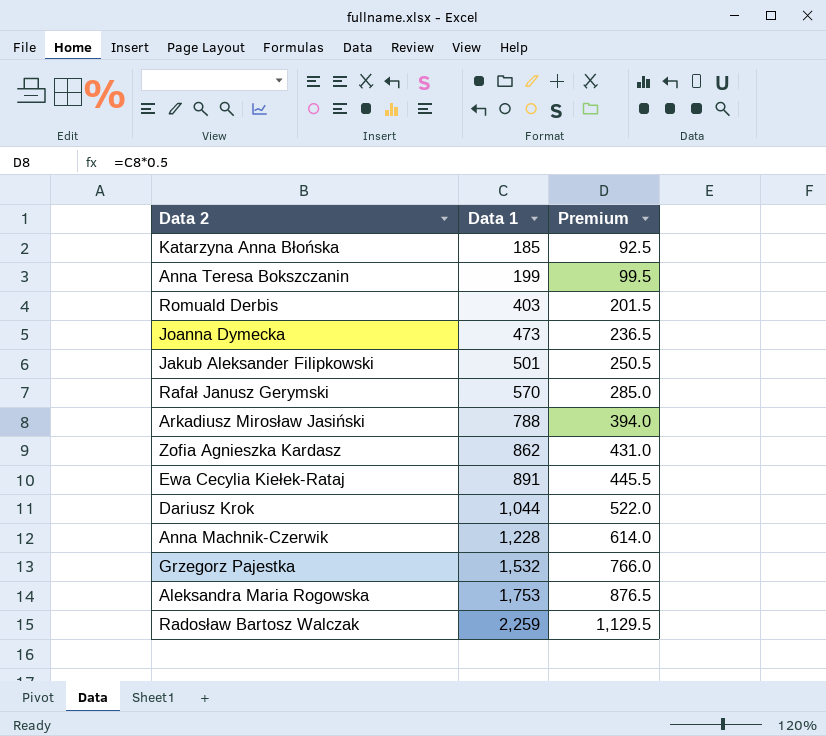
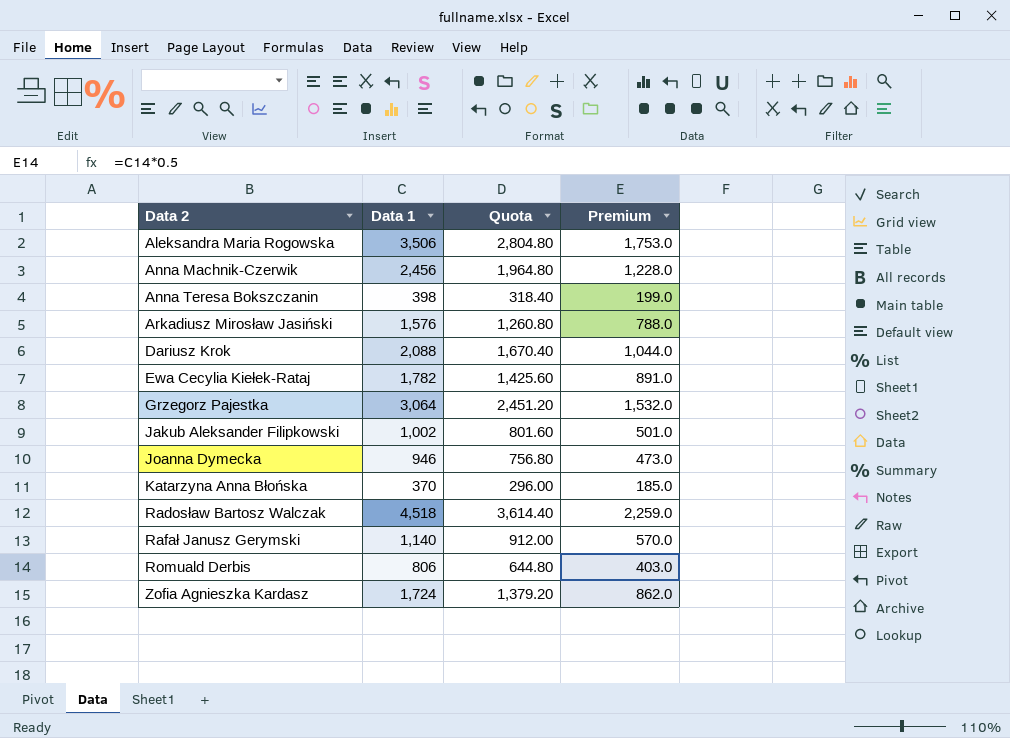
row order: Data 1 ascending -> Data 2 ascending
column Quota | formula: none -> [Data 1] * 0.8
Aleksandra Maria Rogowska | Data 1: 1,753 -> 3,506
Aleksandra Maria Rogowska | Premium: 876.5 -> 1,753.0
Anna Machnik-Czerwik | Data 1: 1,228 -> 2,456
Anna Machnik-Czerwik | Premium: 614.0 -> 1,228.0
Anna Teresa Bokszczanin | Data 1: 199 -> 398
Anna Teresa Bokszczanin | Premium: 99.5 -> 199.0
Arkadiusz Mirosław Jasiński | Data 1: 788 -> 1,576
Arkadiusz Mirosław Jasiński | Premium: 394.0 -> 788.0
Dariusz Krok | Data 1: 1,044 -> 2,088
Dariusz Krok | Premium: 522.0 -> 1,044.0
Ewa Cecylia Kiełek-Rataj | Data 1: 891 -> 1,782
Ewa Cecylia Kiełek-Rataj | Premium: 445.5 -> 891.0
Grzegorz Pajestka | Data 1: 1,532 -> 3,064
Grzegorz Pajestka | Premium: 766.0 -> 1,532.0
Jakub Aleksander Filipkowski | Data 1: 501 -> 1,002
Jakub Aleksander Filipkowski | Premium: 250.5 -> 501.0
Joanna Dymecka | Data 1: 473 -> 946
Joanna Dymecka | Premium: 236.5 -> 473.0
Katarzyna Anna Błońska | Data 1: 185 -> 370
Katarzyna Anna Błońska | Premium: 92.5 -> 185.0
Radosław Bartosz Walczak | Data 1: 2,259 -> 4,518
Radosław Bartosz Walczak | Premium: 1,129.5 -> 2,259.0
Rafał Janusz Gerymski | Data 1: 570 -> 1,140
Rafał Janusz Gerymski | Premium: 285.0 -> 570.0
Romuald Derbis | Data 1: 403 -> 806
Romuald Derbis | Premium: 201.5 -> 403.0
Zofia Agnieszka Kardasz | Data 1: 862 -> 1,724
Zofia Agnieszka Kardasz | Premium: 431.0 -> 862.0

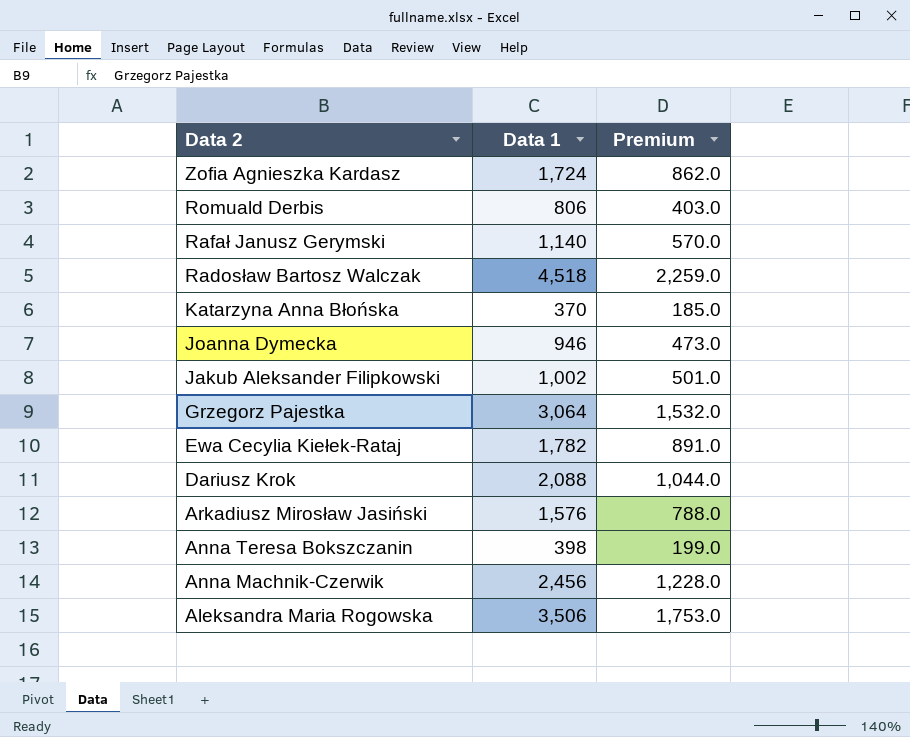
row order: Data 2 ascending -> Data 2 descending
column Quota | formula: [Data 1] * 0.8 -> none

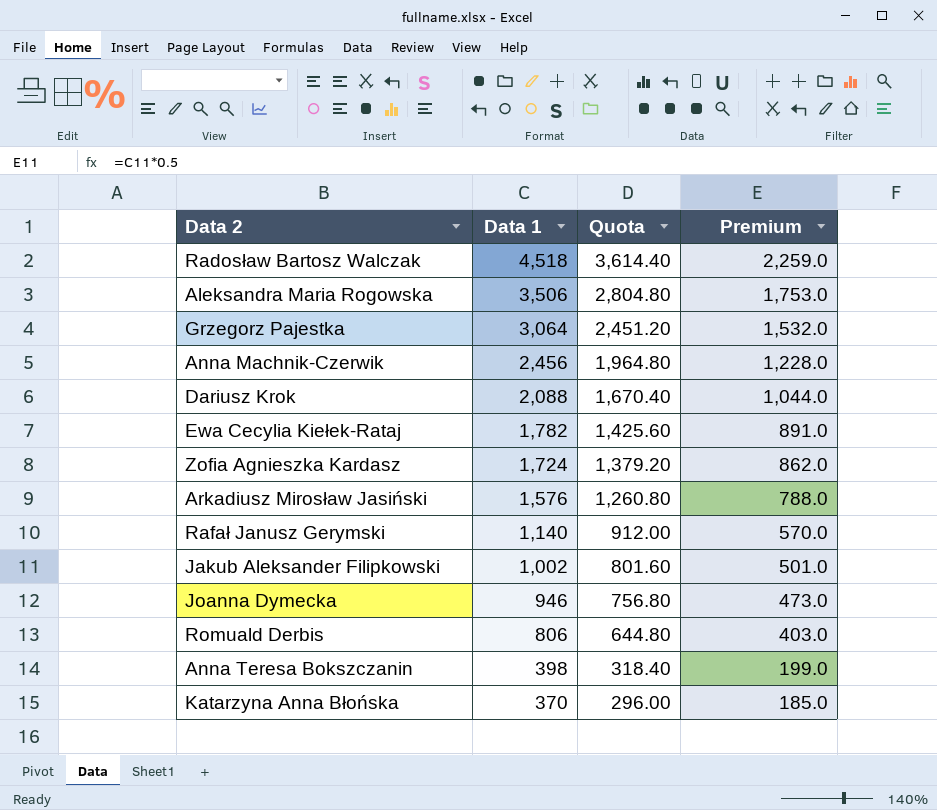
row order: Data 2 descending -> Data 1 descending
column Quota | formula: none -> [Data 1] * 0.8

